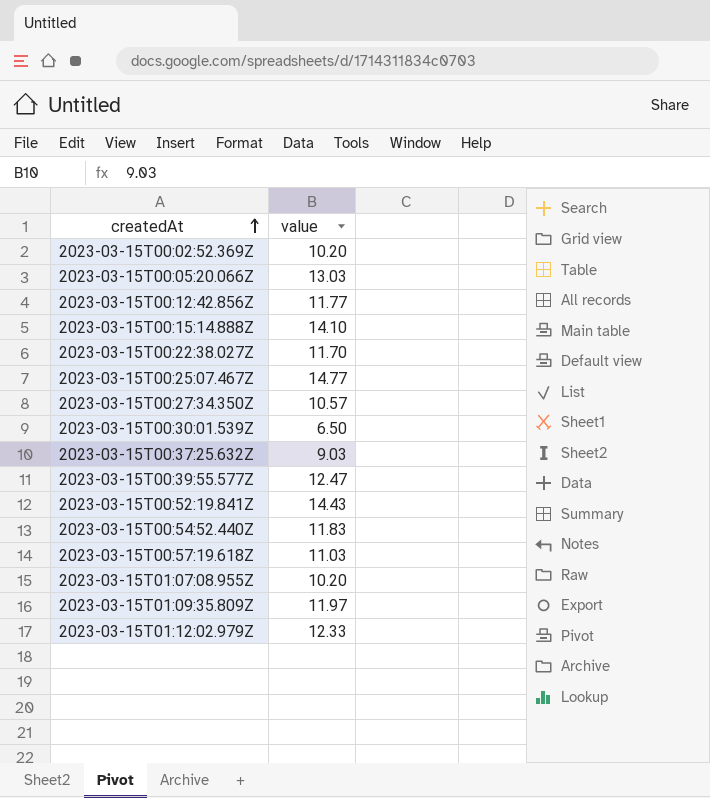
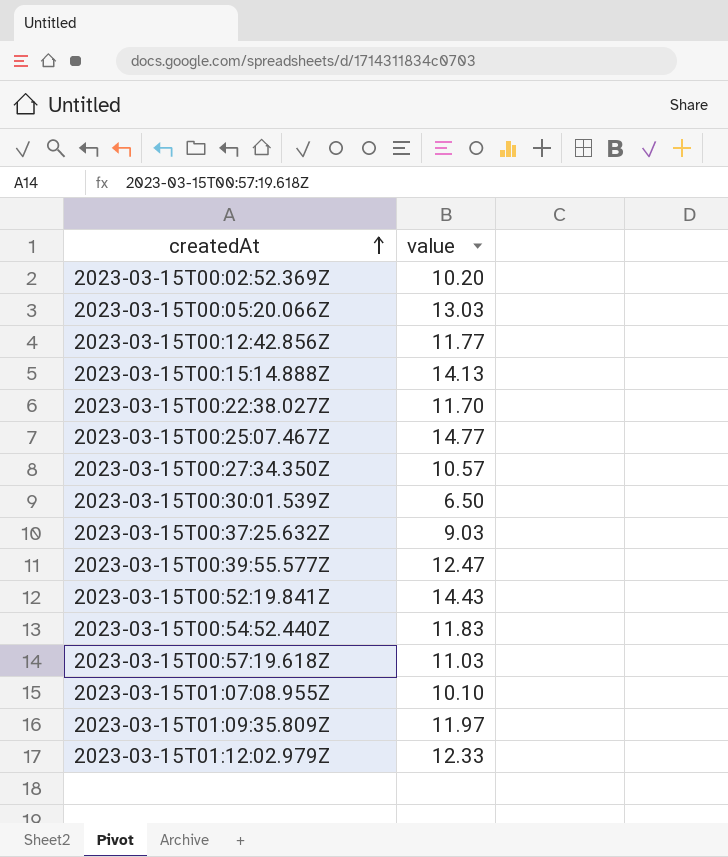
2023-03-15T00:15:14.888Z | value: 14.10 -> 14.13
2023-03-15T01:07:08.955Z | value: 10.20 -> 10.10

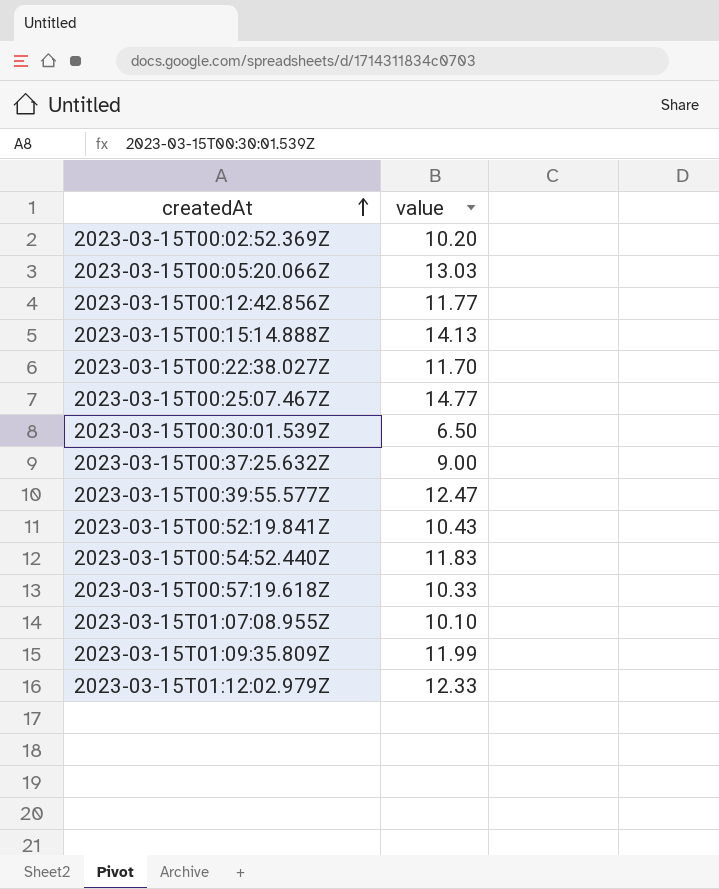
row 2023-03-15T00:27:34.350Z: 10.57 -> none
2023-03-15T00:37:25.632Z | value: 9.03 -> 9.00
2023-03-15T00:52:19.841Z | value: 14.43 -> 10.43
2023-03-15T00:57:19.618Z | value: 11.03 -> 10.33
2023-03-15T01:09:35.809Z | value: 11.97 -> 11.99

